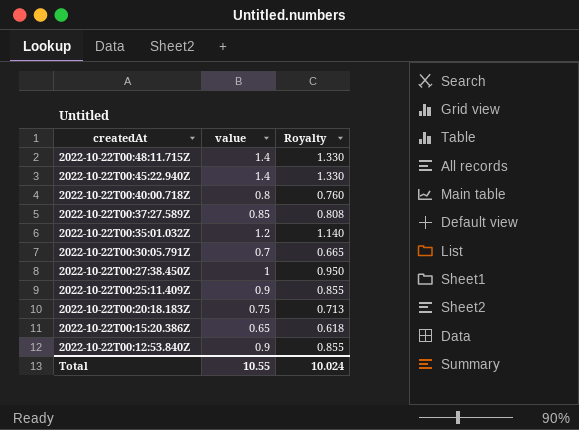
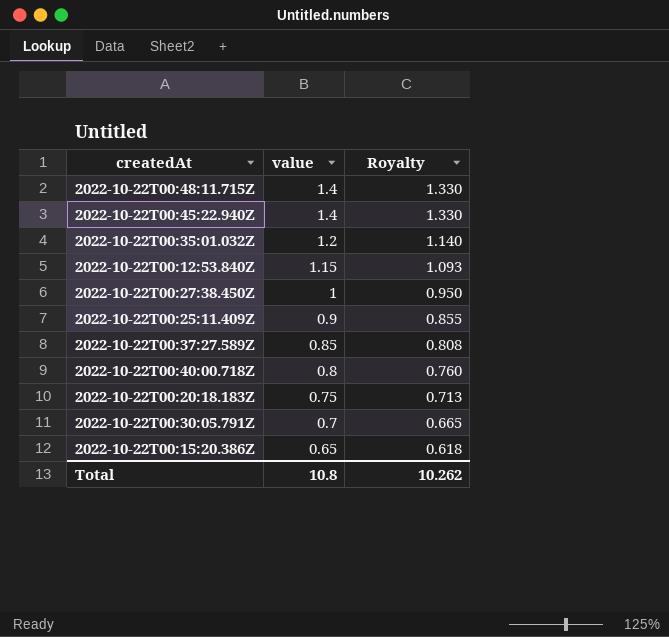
row order: createdAt descending -> value descending
2022-10-22T00:12:53.840Z | value: 0.9 -> 1.15
2022-10-22T00:12:53.840Z | Royalty: 0.855 -> 1.093
Total | value: 10.55 -> 10.8
Total | Royalty: 10.024 -> 10.262

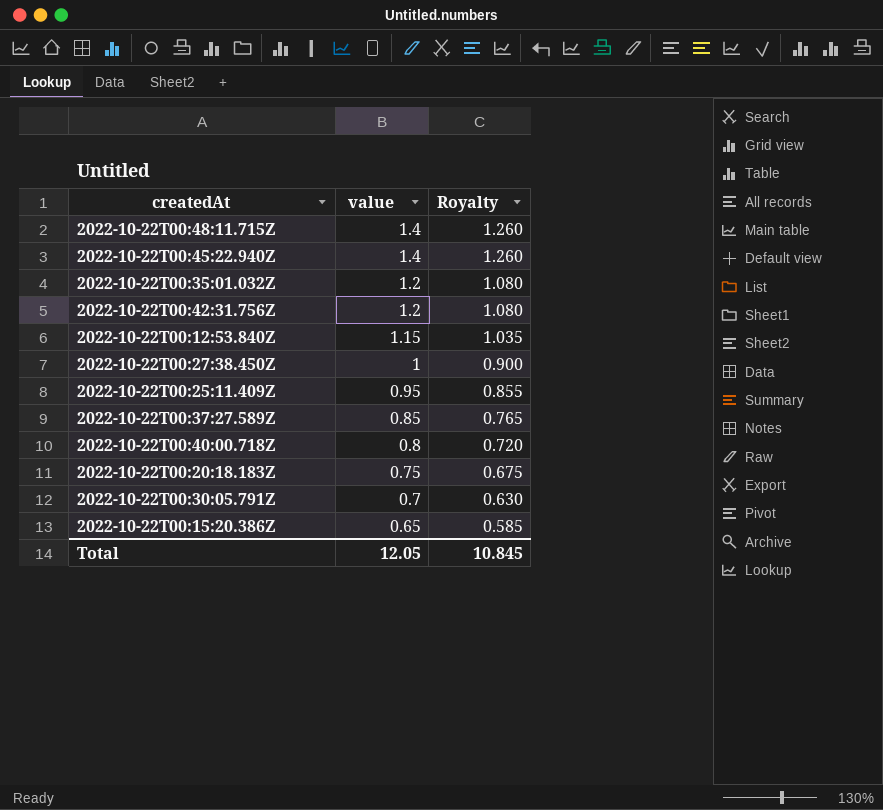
column Royalty | formula: [value] * 0.95 -> [value] * 0.9
row 2022-10-22T00:42:31.756Z: none -> 1.2 | 1.080
2022-10-22T00:25:11.409Z | value: 0.9 -> 0.95
Total | value: 10.8 -> 12.05
Total | Royalty: 10.262 -> 10.845

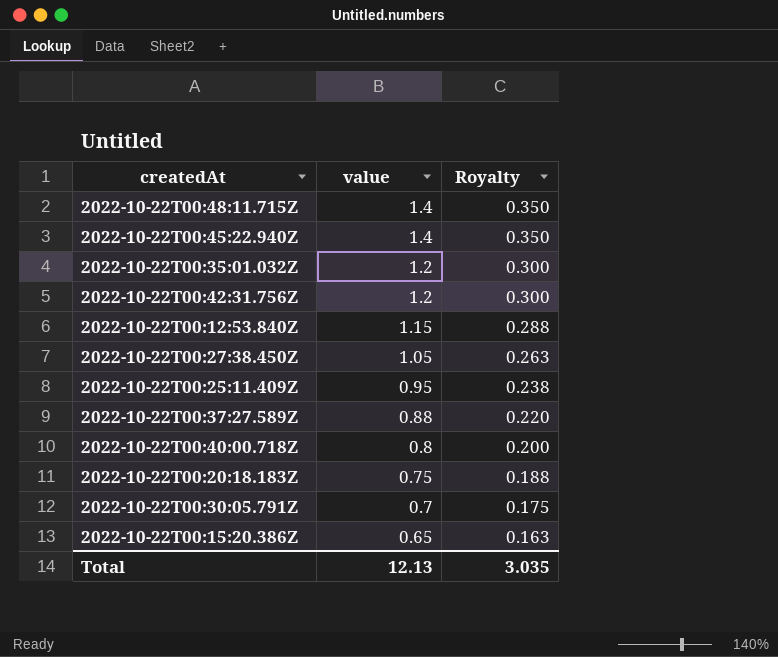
column Royalty | formula: [value] * 0.9 -> [value] * 0.25
2022-10-22T00:27:38.450Z | value: 1 -> 1.05
2022-10-22T00:37:27.589Z | value: 0.85 -> 0.88
Total | value: 12.05 -> 12.13
Total | Royalty: 10.845 -> 3.035

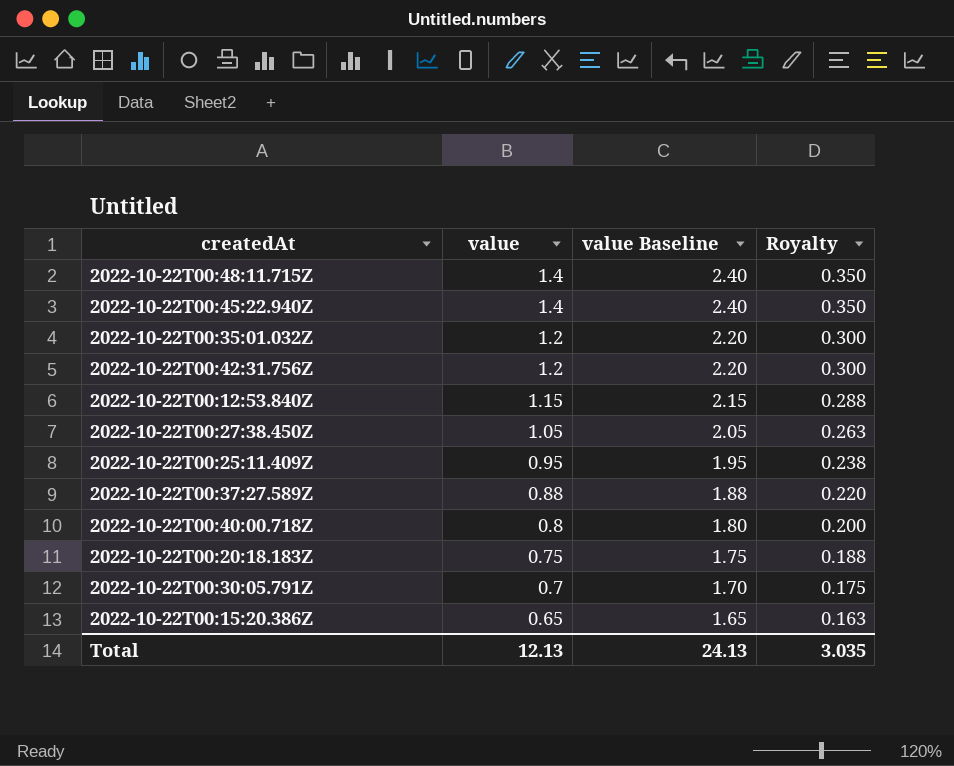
column value Baseline | formula: none -> [value] + 1

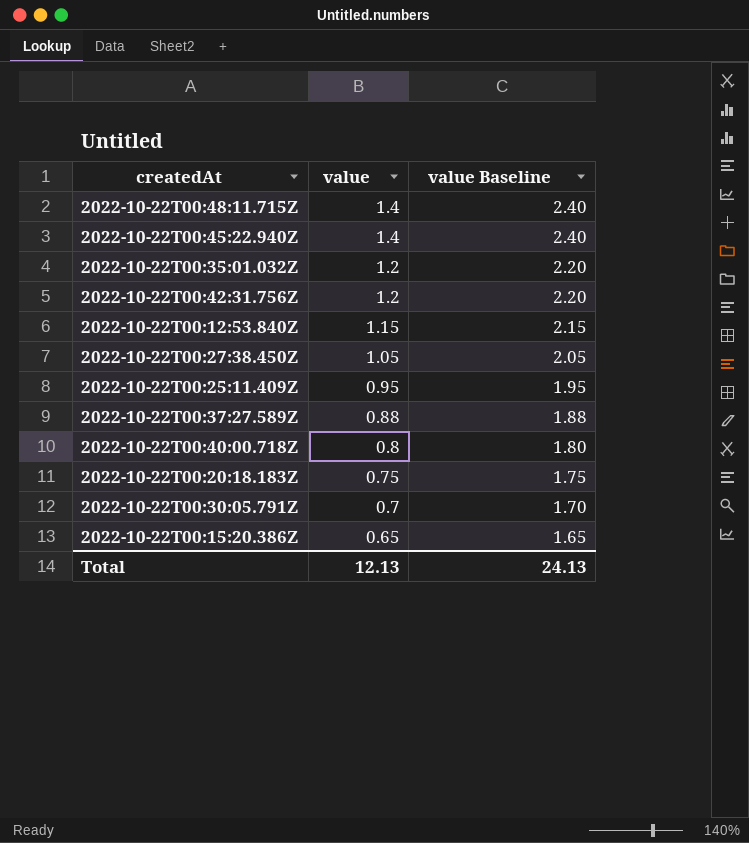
column Royalty | formula: [value] * 0.25 -> none

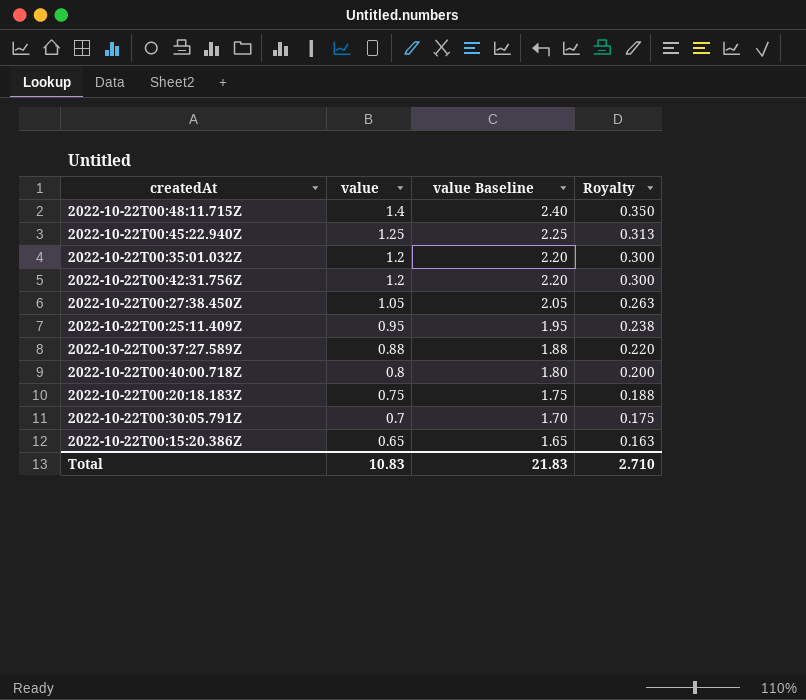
column Royalty | formula: none -> [value] * 0.25
row 2022-10-22T00:12:53.840Z: 1.15 | 2.15 -> none
2022-10-22T00:45:22.940Z | value: 1.4 -> 1.25
2022-10-22T00:45:22.940Z | value Baseline: 2.40 -> 2.25
Total | value: 12.13 -> 10.83
Total | value Baseline: 24.13 -> 21.83

